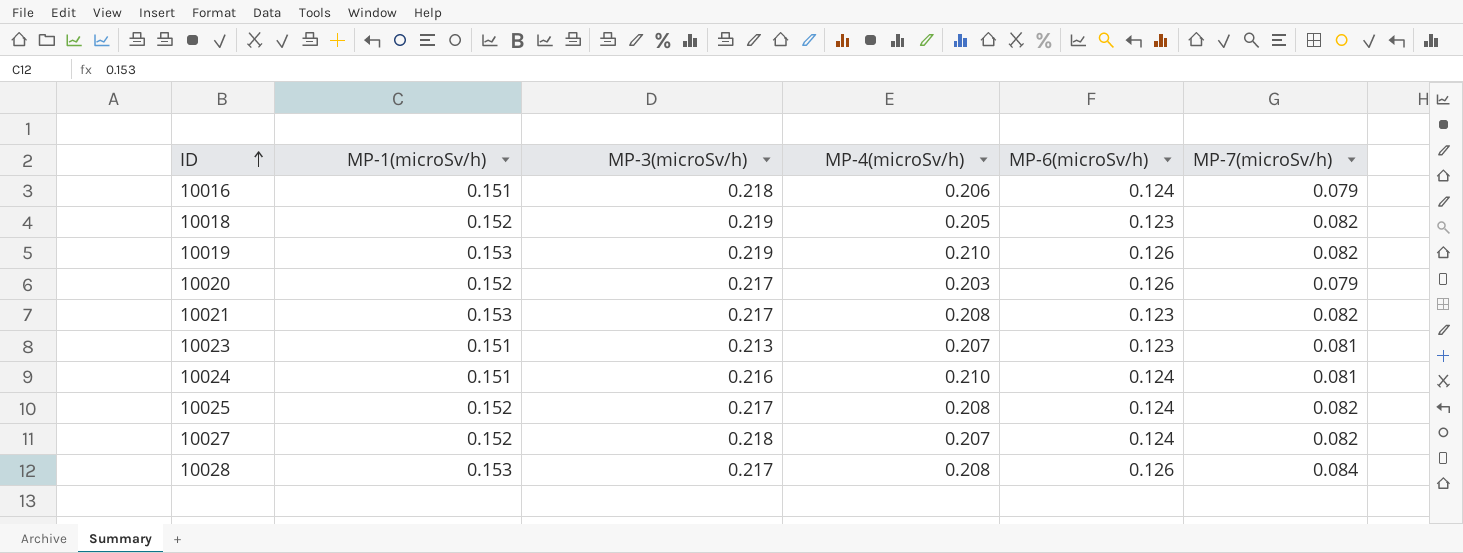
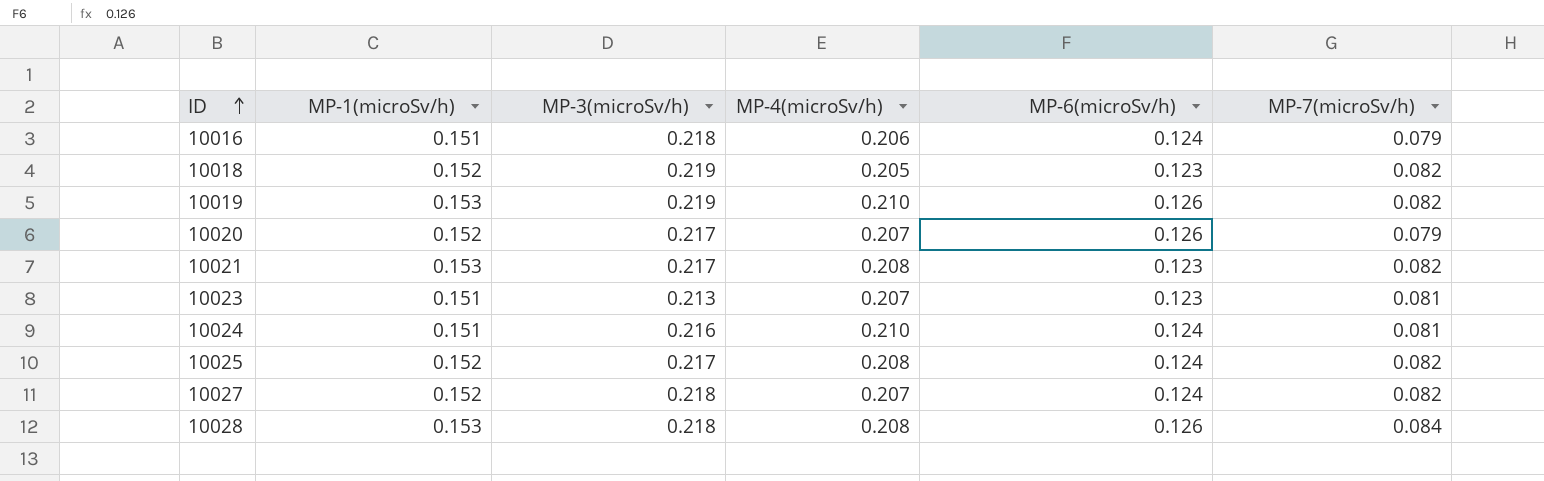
10020 | MP-4(microSv/h): 0.203 -> 0.207
10028 | MP-3(microSv/h): 0.217 -> 0.218

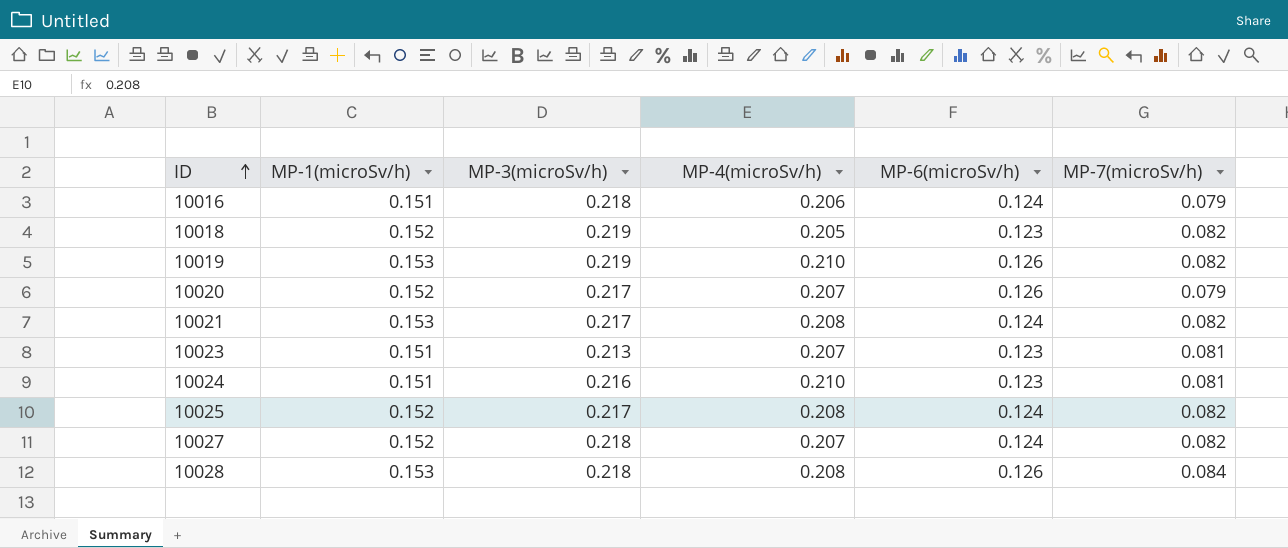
10021 | MP-6(microSv/h): 0.123 -> 0.124
10024 | MP-6(microSv/h): 0.124 -> 0.123

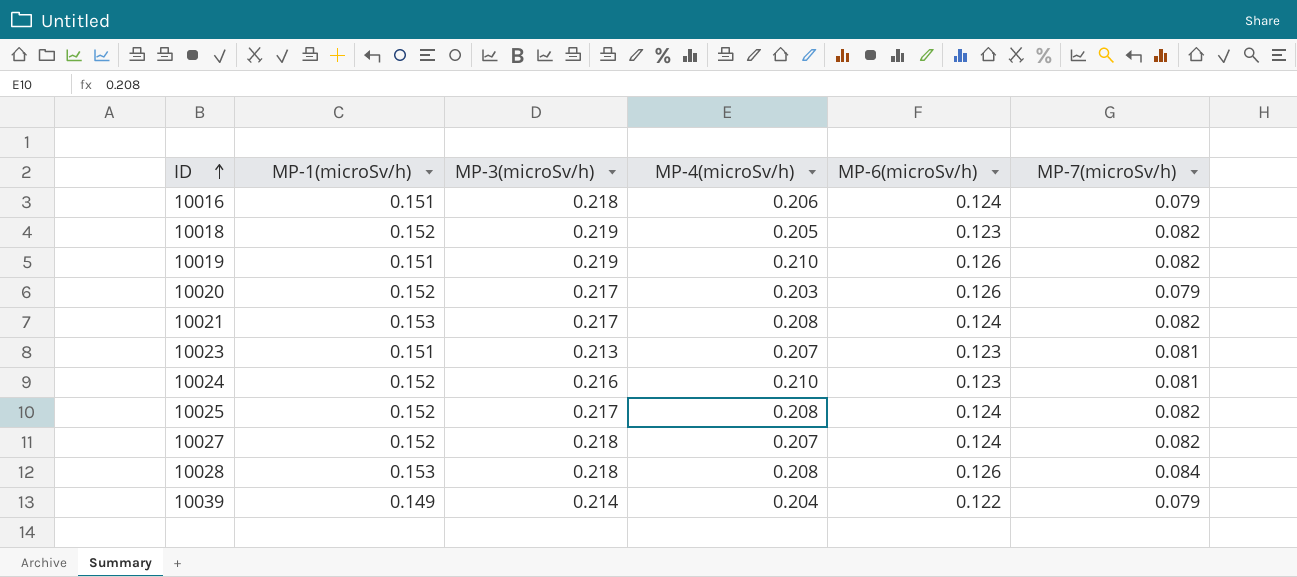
10019 | MP-1(microSv/h): 0.153 -> 0.151
10020 | MP-4(microSv/h): 0.207 -> 0.203
10024 | MP-1(microSv/h): 0.151 -> 0.152
row 10039: none -> 0.149 | 0.214 | 0.204 | 0.122 | 0.079

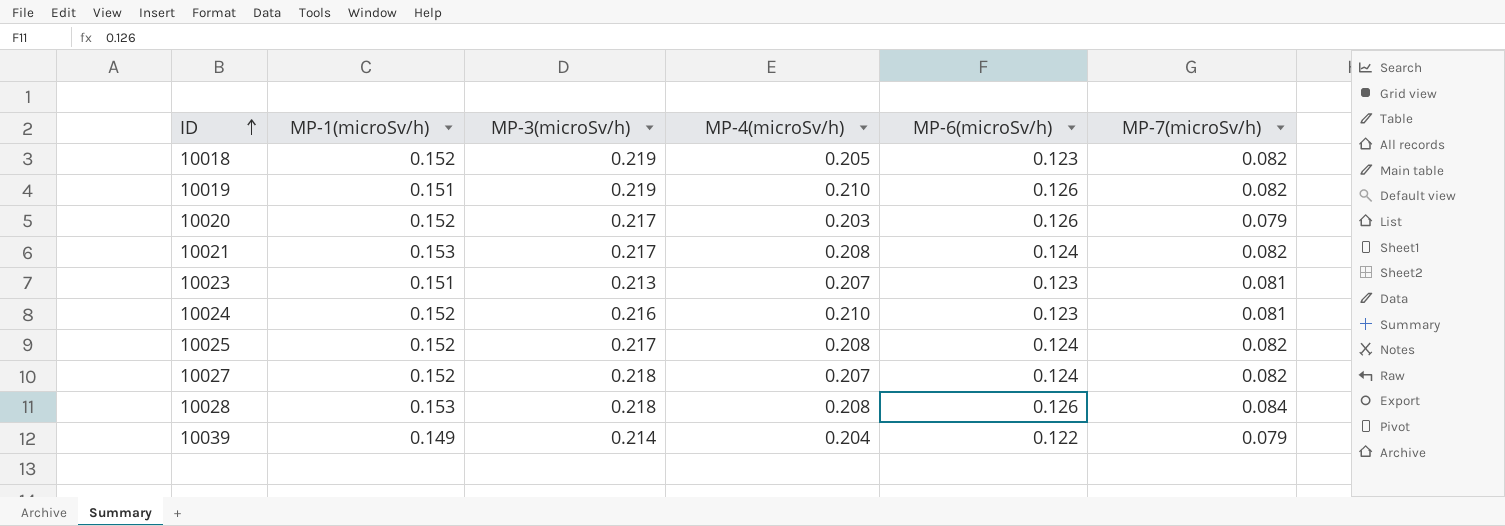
row 10016: 0.151 | 0.218 | 0.206 | 0.124 | 0.079 -> none

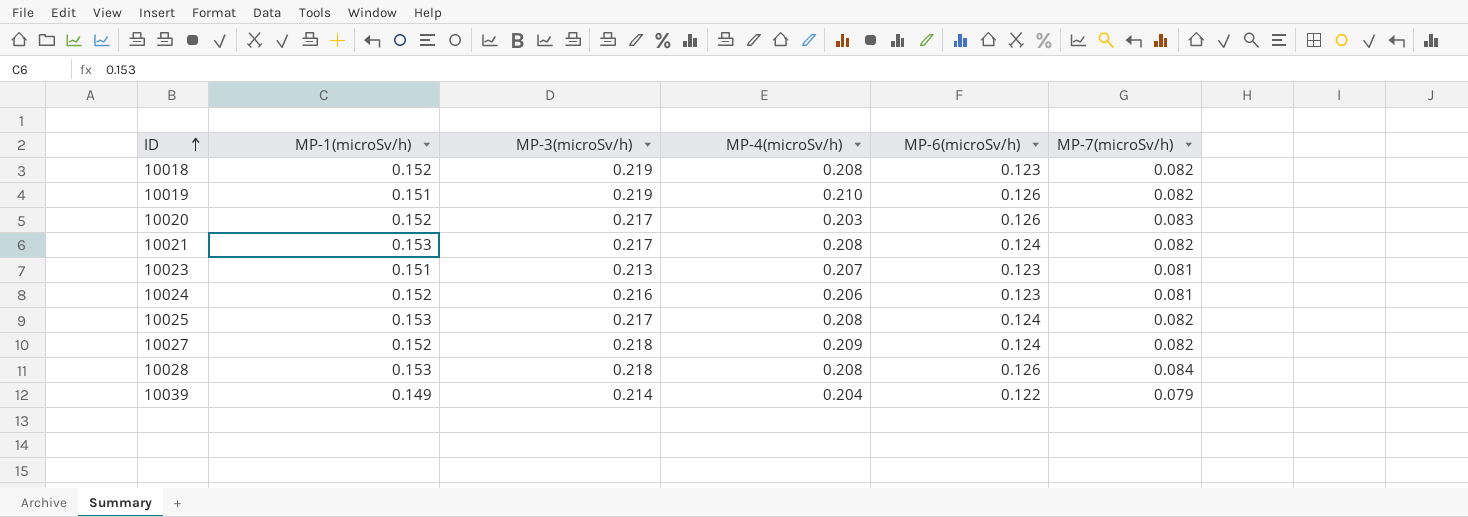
10018 | MP-4(microSv/h): 0.205 -> 0.208
10020 | MP-7(microSv/h): 0.079 -> 0.083
10024 | MP-4(microSv/h): 0.210 -> 0.206
10025 | MP-1(microSv/h): 0.152 -> 0.153
10027 | MP-4(microSv/h): 0.207 -> 0.209

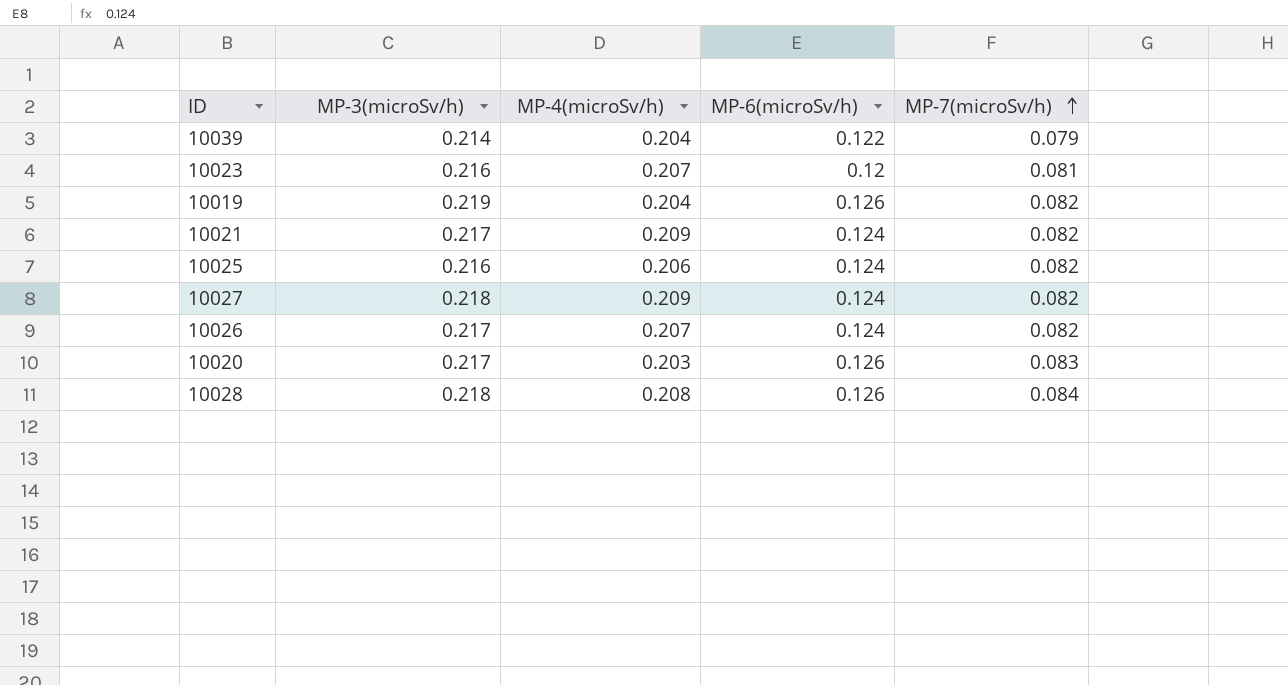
row order: ID ascending -> MP-7(microSv/h) ascending
column MP-1(microSv/h) | position: 2 -> none
row 10018: 0.152 | 0.219 | 0.208 | 0.123 | 0.082 -> none
row 10024: 0.152 | 0.216 | 0.206 | 0.123 | 0.081 -> none
10023 | MP-3(microSv/h): 0.213 -> 0.216
10023 | MP-6(microSv/h): 0.123 -> 0.12
10019 | MP-4(microSv/h): 0.210 -> 0.204
10021 | MP-4(microSv/h): 0.208 -> 0.209
10025 | MP-3(microSv/h): 0.217 -> 0.216
10025 | MP-4(microSv/h): 0.208 -> 0.206
row 10026: none -> 0.217 | 0.207 | 0.124 | 0.082

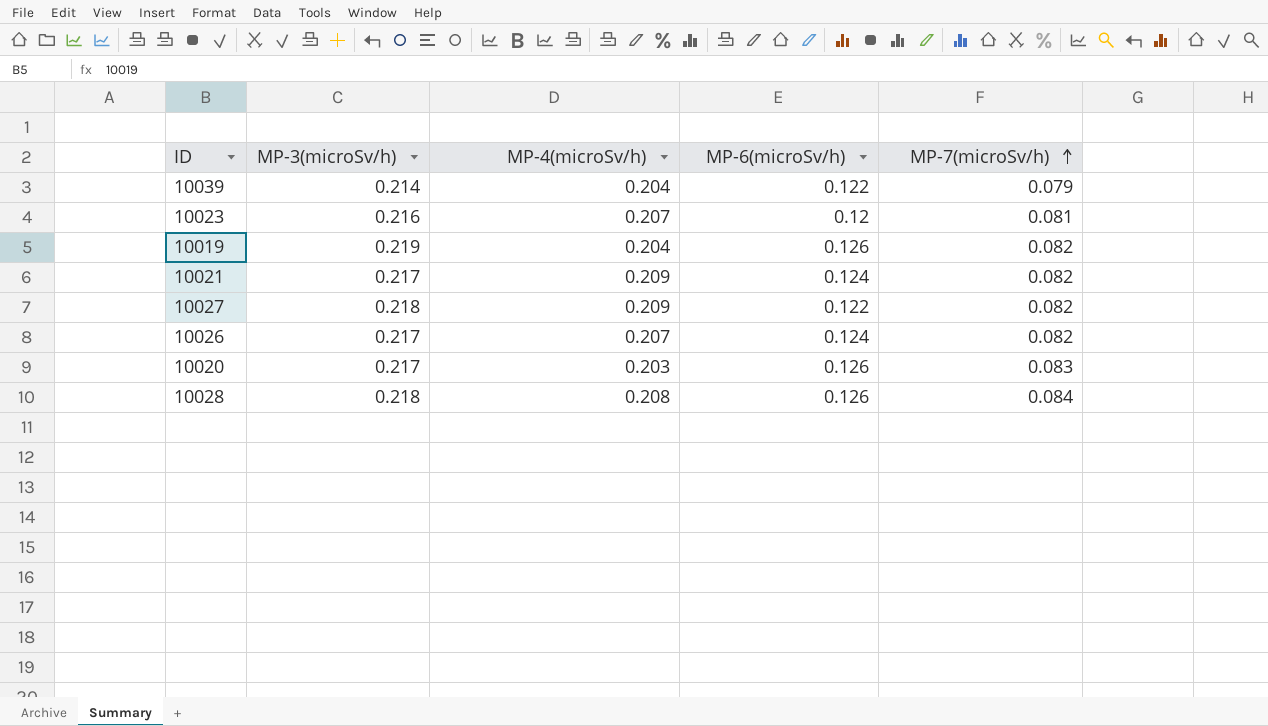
row 10025: 0.216 | 0.206 | 0.124 | 0.082 -> none
10027 | MP-6(microSv/h): 0.124 -> 0.122

